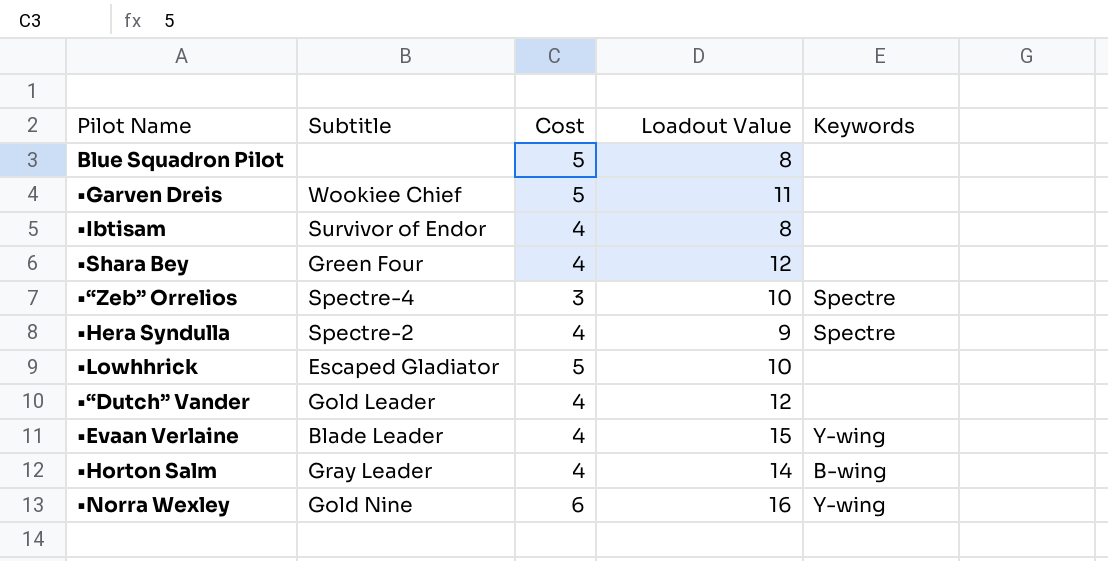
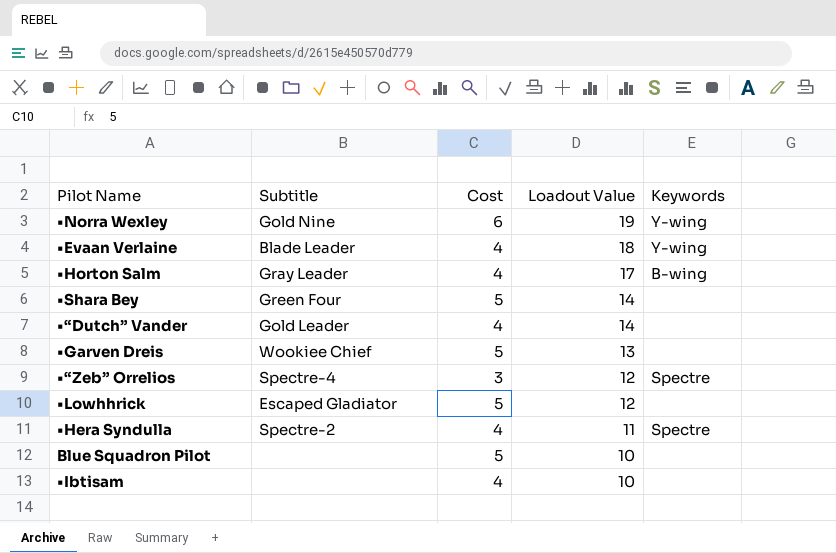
row order: none -> Loadout Value descending
•Norra Wexley | Loadout Value: 16 -> 19
•Evaan Verlaine | Loadout Value: 15 -> 18
•Horton Salm | Loadout Value: 14 -> 17
•Shara Bey | Cost: 4 -> 5
•Shara Bey | Loadout Value: 12 -> 14
•“Dutch” Vander | Loadout Value: 12 -> 14
•Garven Dreis | Loadout Value: 11 -> 13
•“Zeb” Orrelios | Loadout Value: 10 -> 12
•Lowhhrick | Loadout Value: 10 -> 12
•Hera Syndulla | Loadout Value: 9 -> 11
Blue Squadron Pilot | Loadout Value: 8 -> 10
•Ibtisam | Subtitle: Survivor of Endor -> none
•Ibtisam | Loadout Value: 8 -> 10

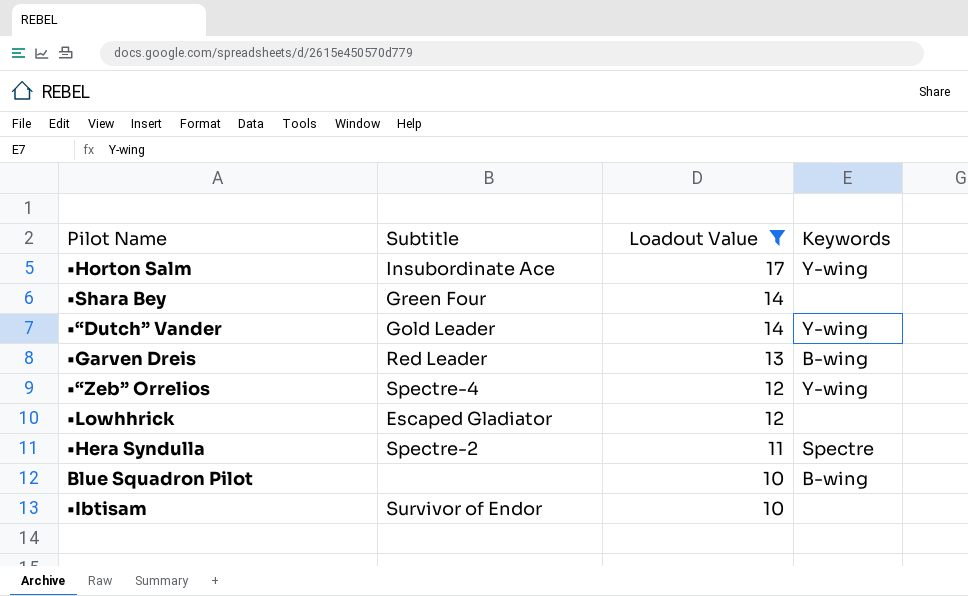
filter: none -> Loadout Value <= 17
column Cost | position: 3 -> none
•Horton Salm | Subtitle: Gray Leader -> Insubordinate Ace
•Horton Salm | Keywords: B-wing -> Y-wing
•“Dutch” Vander | Keywords: none -> Y-wing
•Garven Dreis | Subtitle: Wookiee Chief -> Red Leader
•Garven Dreis | Keywords: none -> B-wing
•“Zeb” Orrelios | Keywords: Spectre -> Y-wing
Blue Squadron Pilot | Keywords: none -> B-wing
•Ibtisam | Subtitle: none -> Survivor of Endor

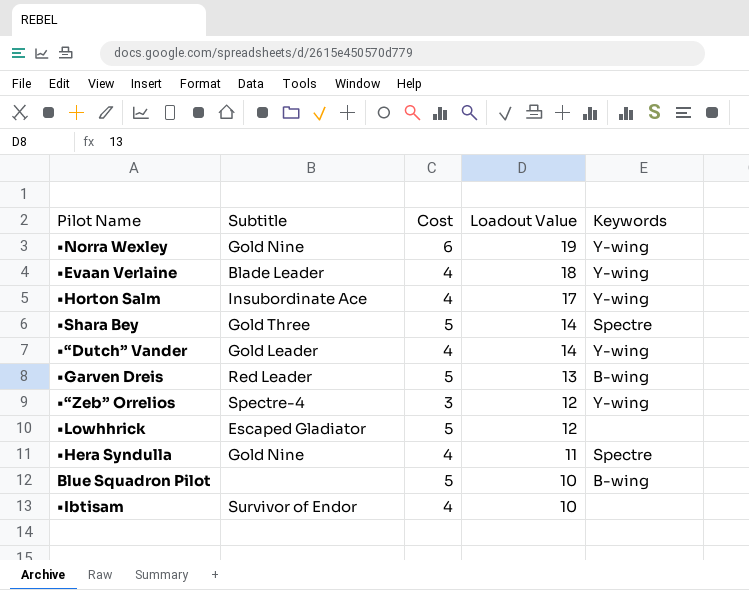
filter: Loadout Value <= 17 -> none
column Cost | position: none -> 3
•Shara Bey | Subtitle: Green Four -> Gold Three
•Shara Bey | Keywords: none -> Spectre
•Hera Syndulla | Subtitle: Spectre-2 -> Gold Nine

